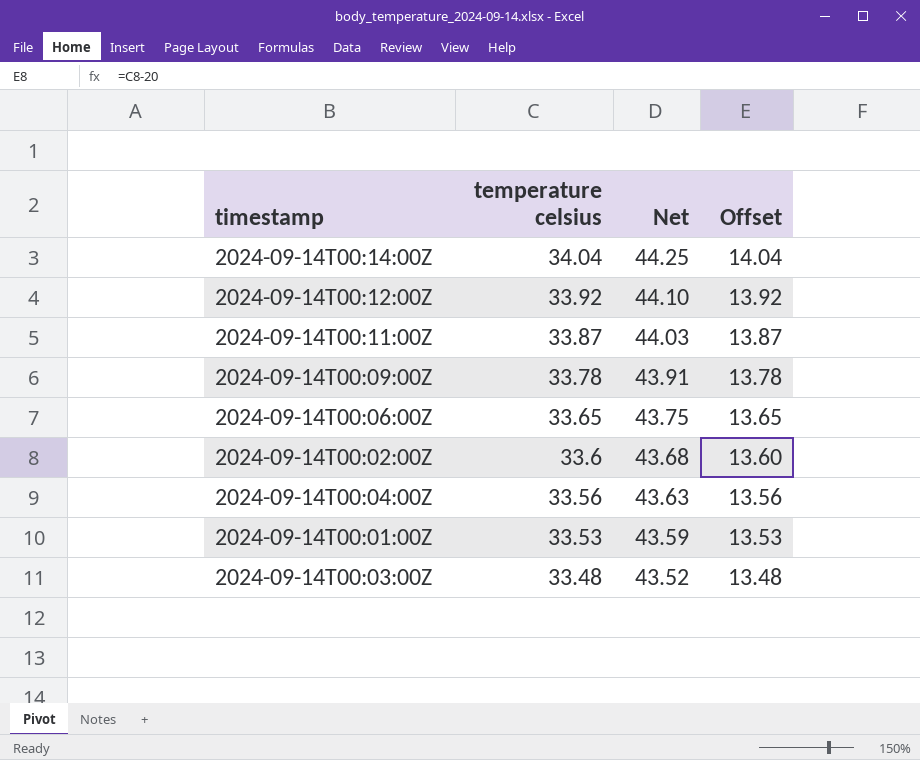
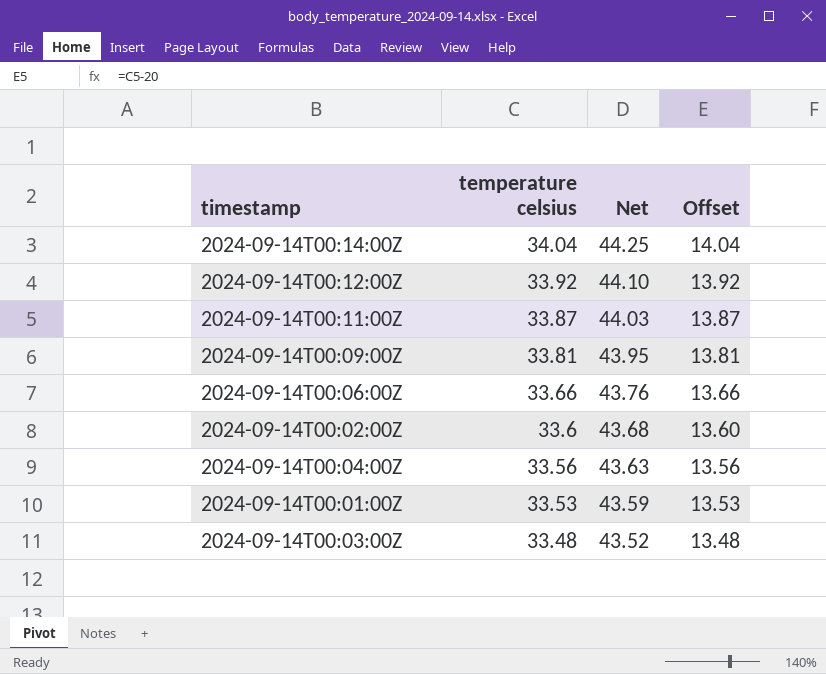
2024-09-14T00:09:00Z | temperature celsius: 33.78 -> 33.81
2024-09-14T00:09:00Z | Net: 43.91 -> 43.95
2024-09-14T00:09:00Z | Offset: 13.78 -> 13.81
2024-09-14T00:06:00Z | temperature celsius: 33.65 -> 33.66
2024-09-14T00:06:00Z | Net: 43.75 -> 43.76
2024-09-14T00:06:00Z | Offset: 13.65 -> 13.66

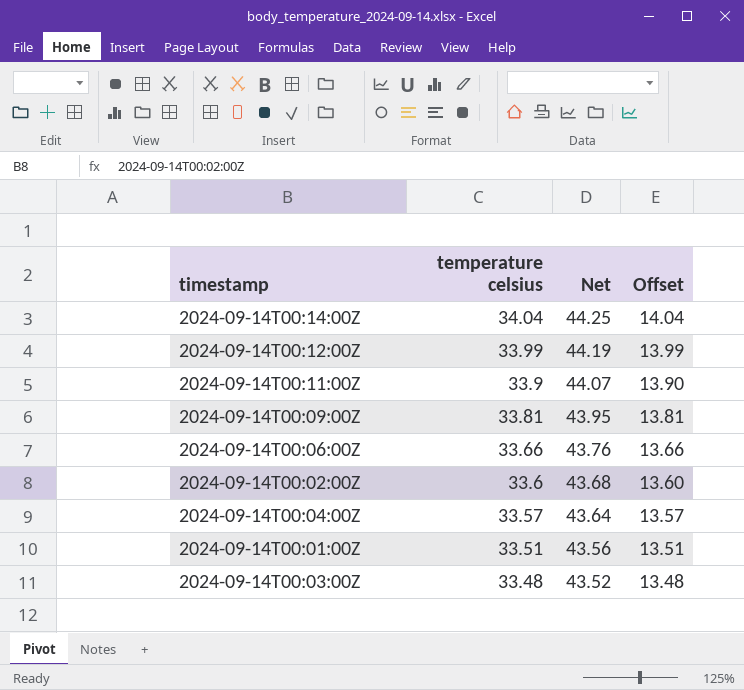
2024-09-14T00:12:00Z | temperature celsius: 33.92 -> 33.99
2024-09-14T00:12:00Z | Net: 44.10 -> 44.19
2024-09-14T00:12:00Z | Offset: 13.92 -> 13.99
2024-09-14T00:11:00Z | temperature celsius: 33.87 -> 33.9
2024-09-14T00:11:00Z | Net: 44.03 -> 44.07
2024-09-14T00:11:00Z | Offset: 13.87 -> 13.90
2024-09-14T00:04:00Z | temperature celsius: 33.56 -> 33.57
2024-09-14T00:04:00Z | Net: 43.63 -> 43.64
2024-09-14T00:04:00Z | Offset: 13.56 -> 13.57
2024-09-14T00:01:00Z | temperature celsius: 33.53 -> 33.51
2024-09-14T00:01:00Z | Net: 43.59 -> 43.56
2024-09-14T00:01:00Z | Offset: 13.53 -> 13.51

